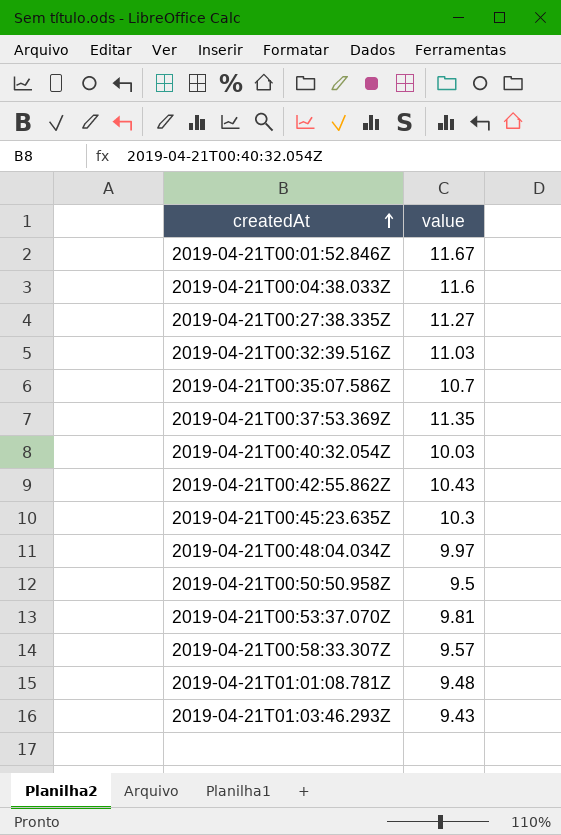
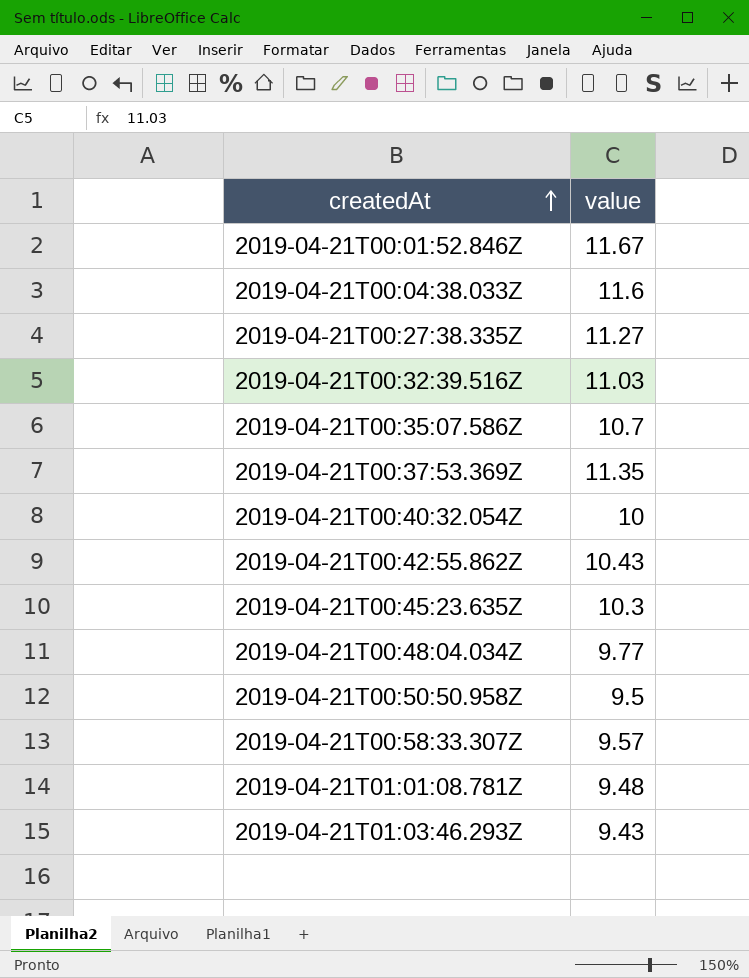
row 2019-04-21T00:53:37.070Z: 9.81 -> none
2019-04-21T00:40:32.054Z | value: 10.03 -> 10
2019-04-21T00:48:04.034Z | value: 9.97 -> 9.77

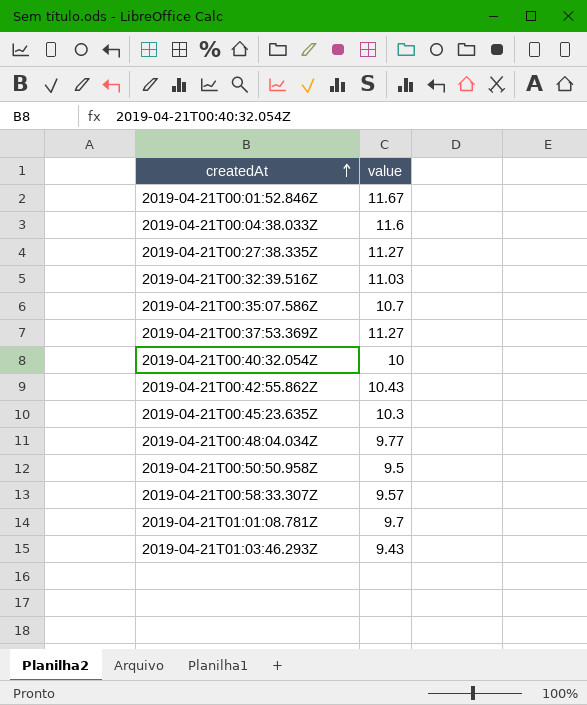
2019-04-21T00:37:53.369Z | value: 11.35 -> 11.27
2019-04-21T01:01:08.781Z | value: 9.48 -> 9.7

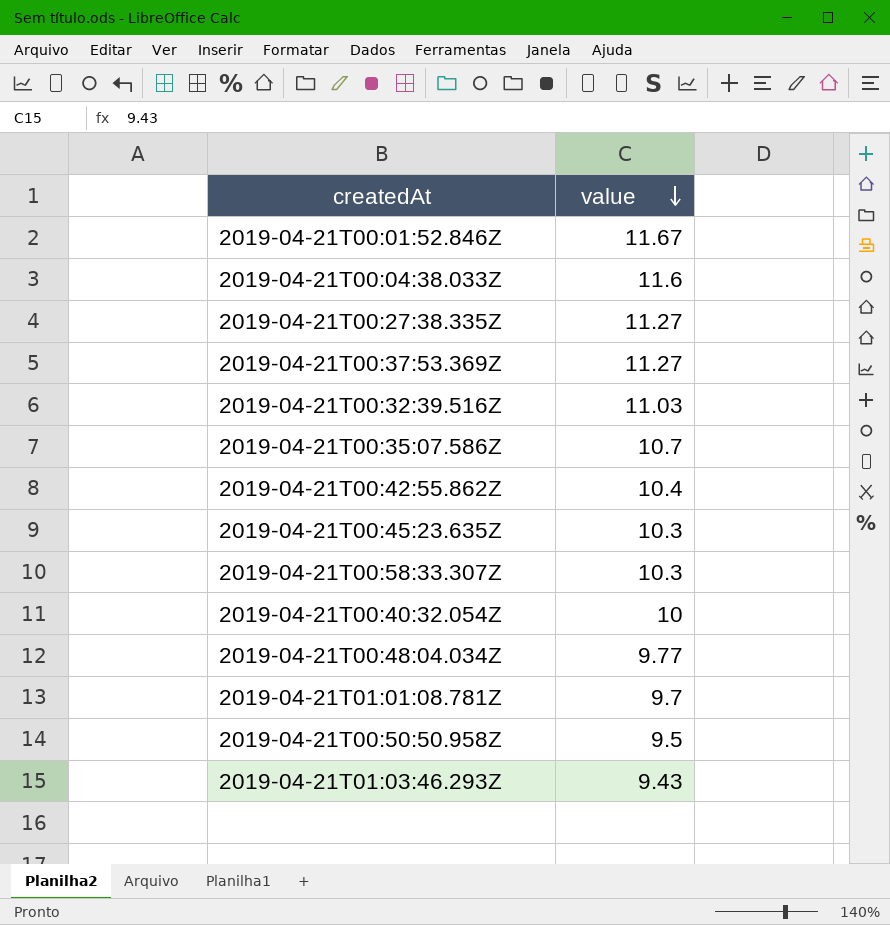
row order: createdAt ascending -> value descending
2019-04-21T00:42:55.862Z | value: 10.43 -> 10.4
2019-04-21T00:58:33.307Z | value: 9.57 -> 10.3

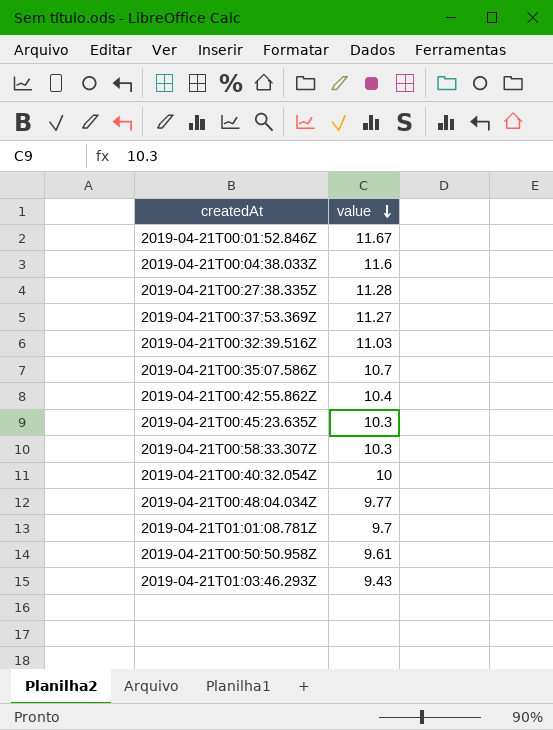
2019-04-21T00:27:38.335Z | value: 11.27 -> 11.28
2019-04-21T00:50:50.958Z | value: 9.5 -> 9.61

